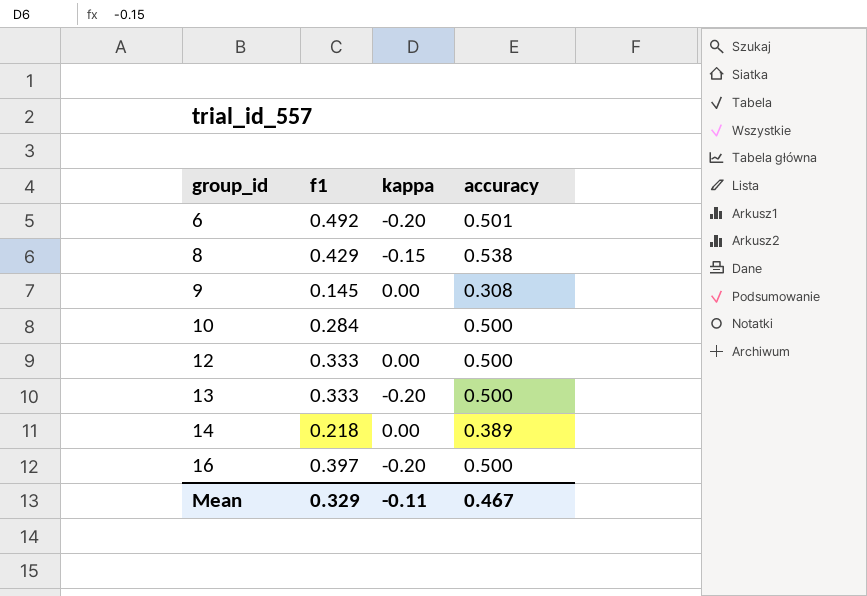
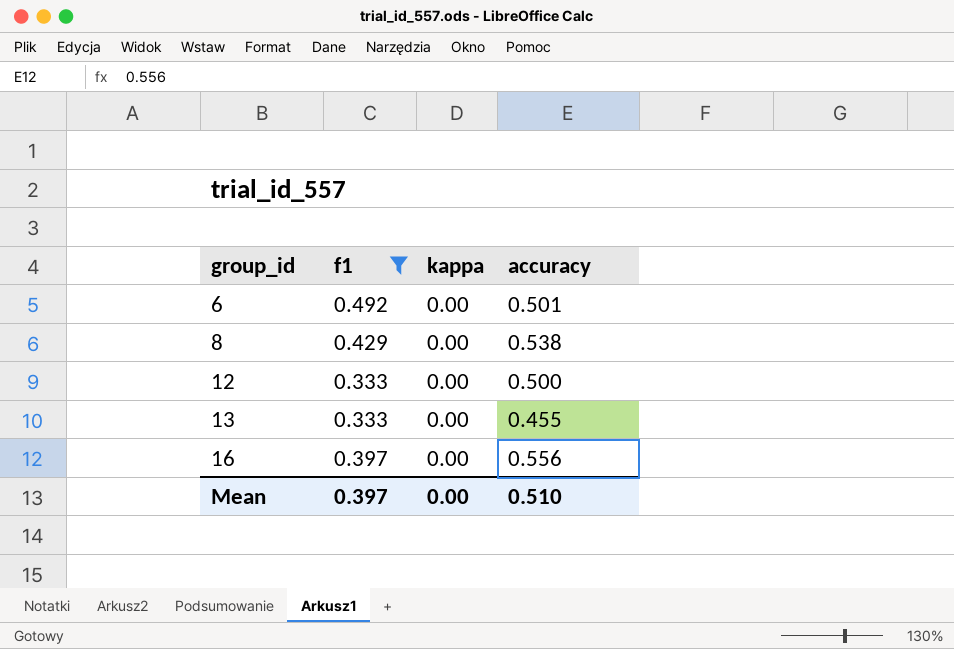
filter: none -> f1 >= 0.333
6 | kappa: -0.20 -> 0.00
8 | kappa: -0.15 -> 0.00
13 | kappa: -0.20 -> 0.00
13 | accuracy: 0.500 -> 0.455
16 | kappa: -0.20 -> 0.00
16 | accuracy: 0.500 -> 0.556
Mean | f1: 0.329 -> 0.397
Mean | kappa: -0.11 -> 0.00
Mean | accuracy: 0.467 -> 0.510

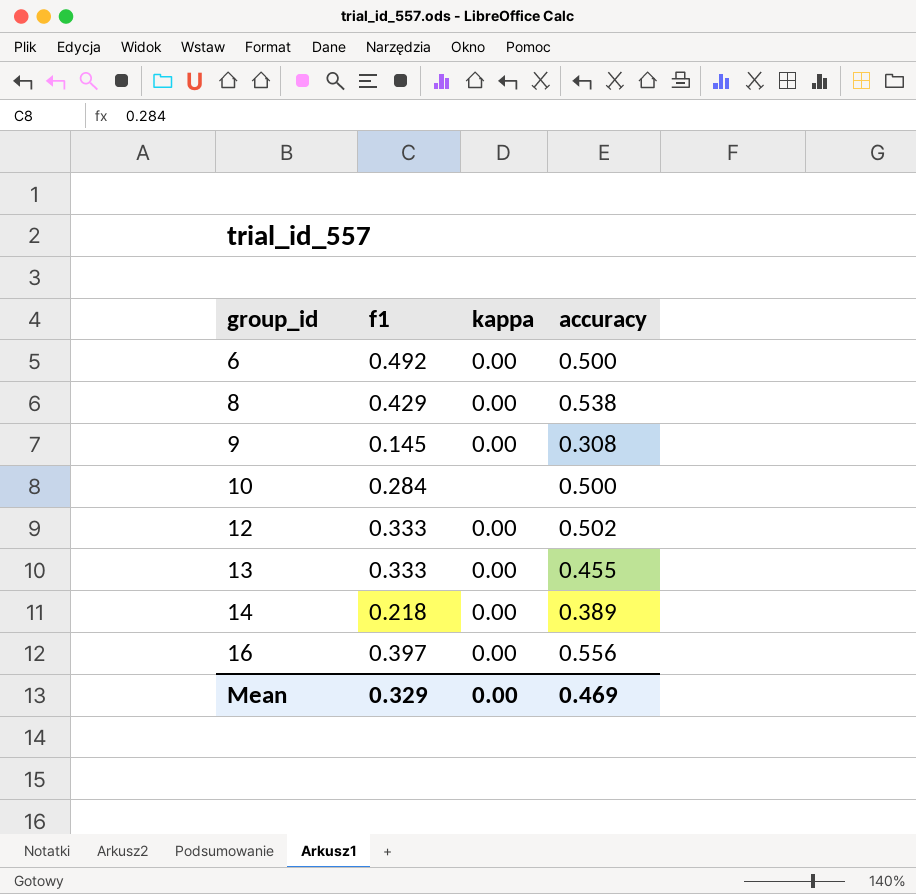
filter: f1 >= 0.333 -> none
6 | accuracy: 0.501 -> 0.500
12 | accuracy: 0.500 -> 0.502
Mean | f1: 0.397 -> 0.329
Mean | accuracy: 0.510 -> 0.469

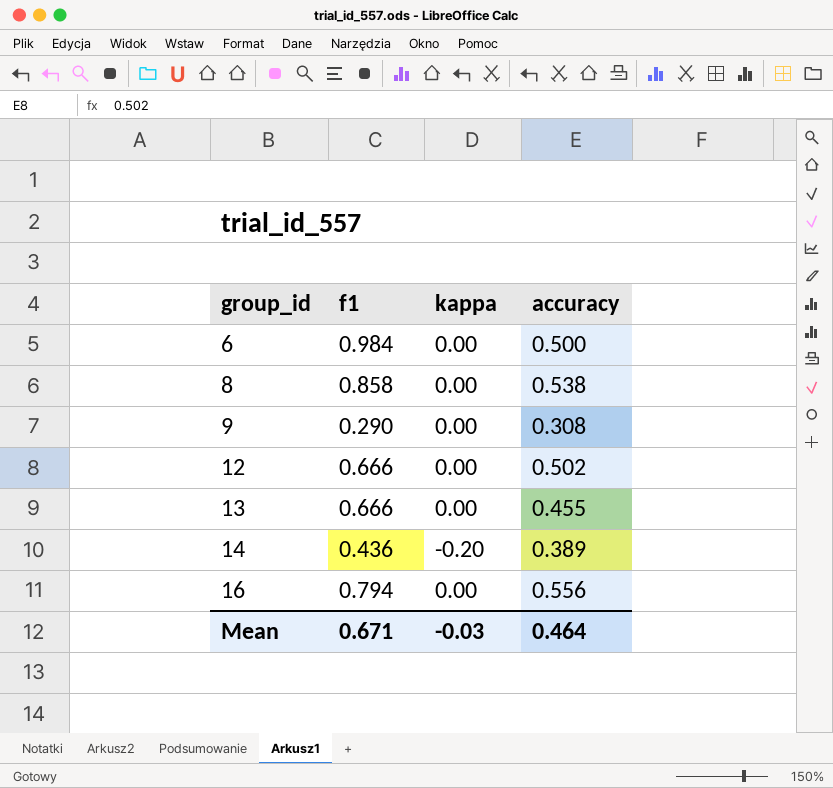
row 10: 0.284 | none | 0.500 -> none
6 | f1: 0.492 -> 0.984
8 | f1: 0.429 -> 0.858
9 | f1: 0.145 -> 0.290
12 | f1: 0.333 -> 0.666
13 | f1: 0.333 -> 0.666
14 | f1: 0.218 -> 0.436
14 | kappa: 0.00 -> -0.20
16 | f1: 0.397 -> 0.794
Mean | f1: 0.329 -> 0.671
Mean | kappa: 0.00 -> -0.03
Mean | accuracy: 0.469 -> 0.464

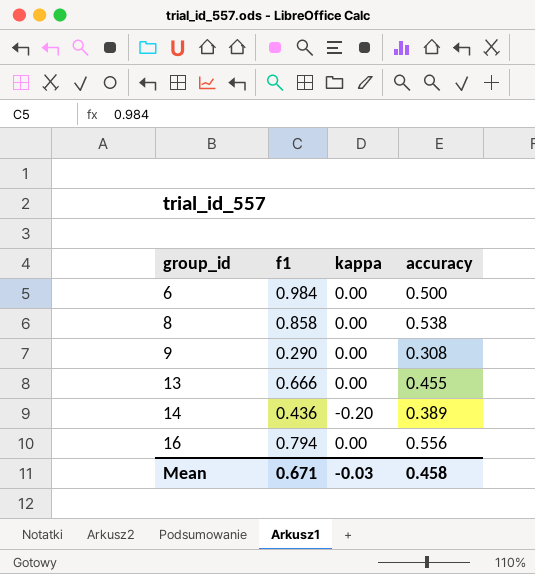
row 12: 0.666 | 0.00 | 0.502 -> none
Mean | accuracy: 0.464 -> 0.458

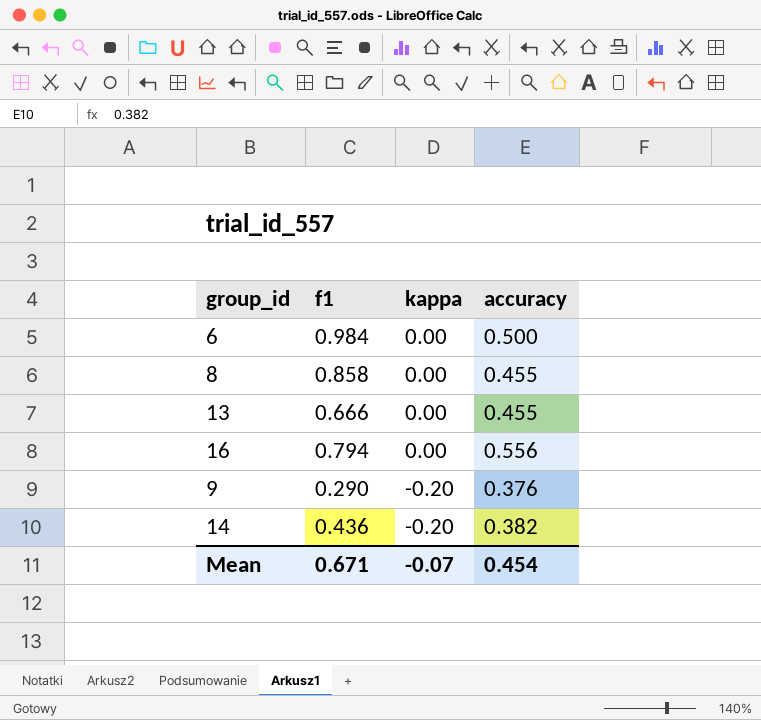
row order: group_id ascending -> kappa descending
8 | accuracy: 0.538 -> 0.455
9 | kappa: 0.00 -> -0.20
9 | accuracy: 0.308 -> 0.376
14 | accuracy: 0.389 -> 0.382
Mean | kappa: -0.03 -> -0.07
Mean | accuracy: 0.458 -> 0.454

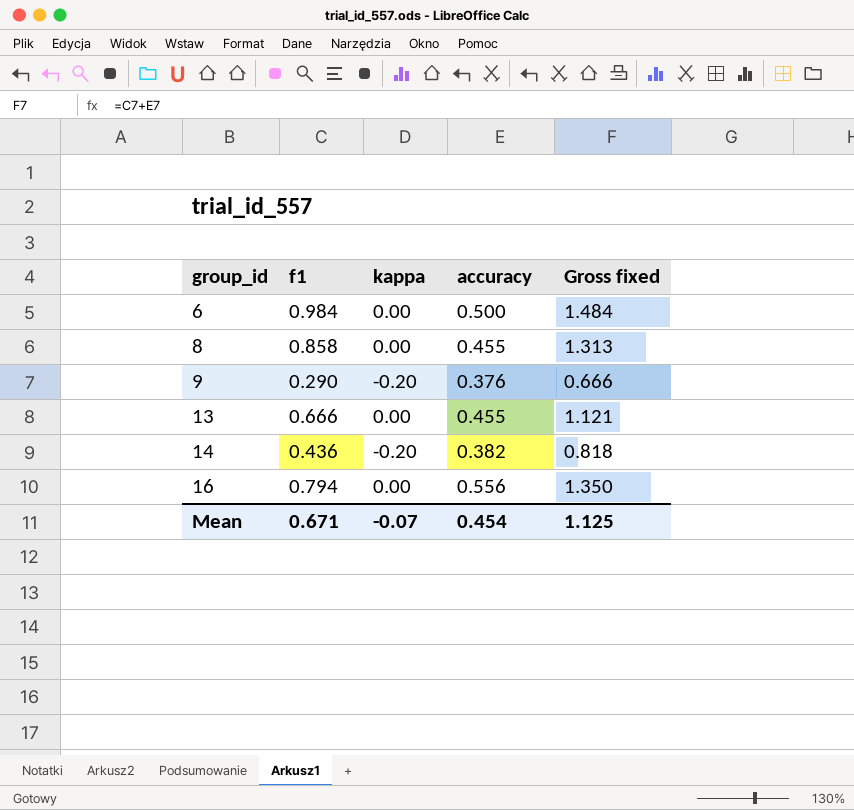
row order: kappa descending -> group_id ascending
column Gross fixed | formula: none -> [f1] + [accuracy]

